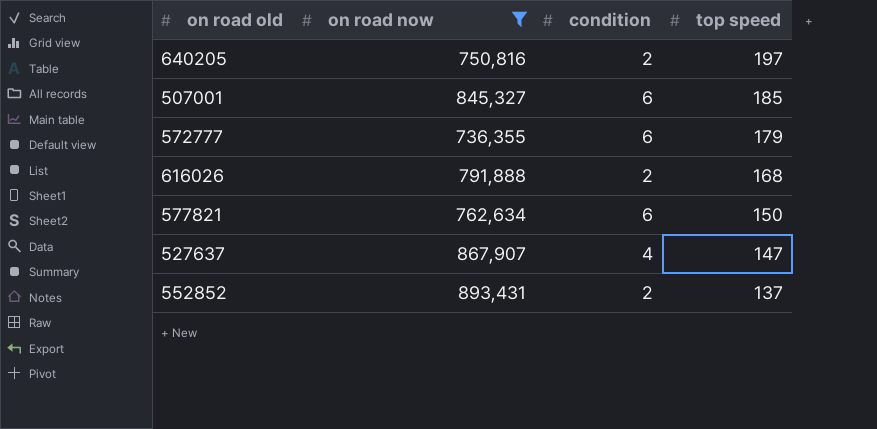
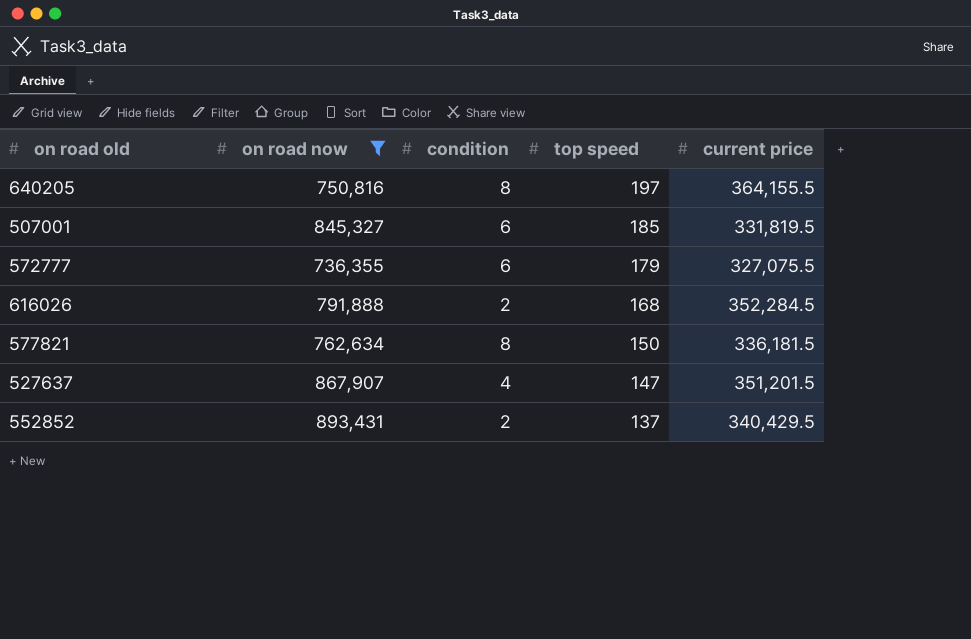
column current price | position: none -> 5
640205 | condition: 2 -> 8
577821 | condition: 6 -> 8

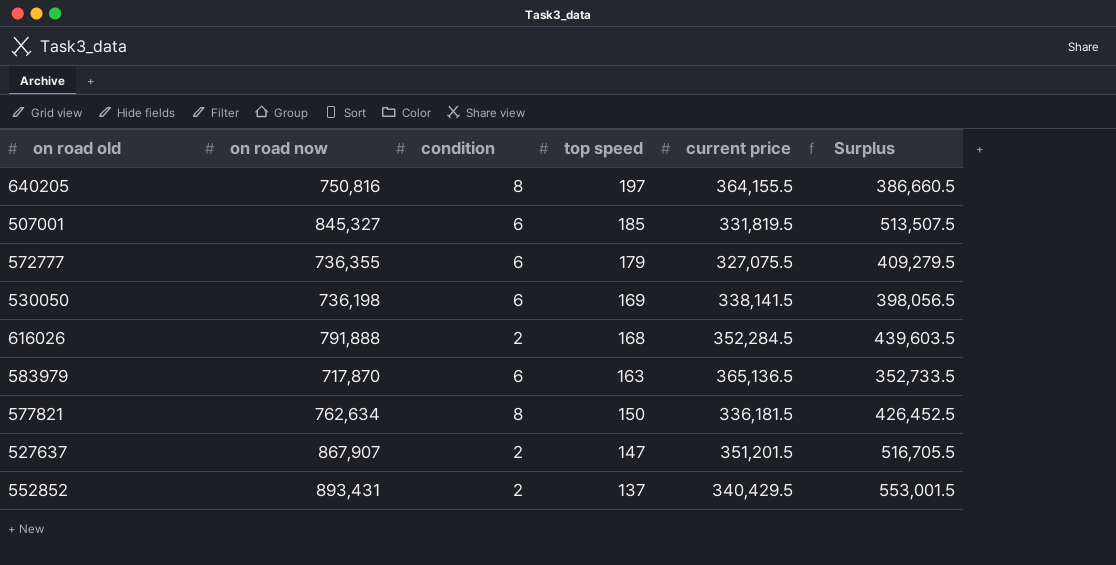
filter: on road now >= 736,355 -> none
column Surplus | formula: none -> [on road now] - [current price]
527637 | condition: 4 -> 2

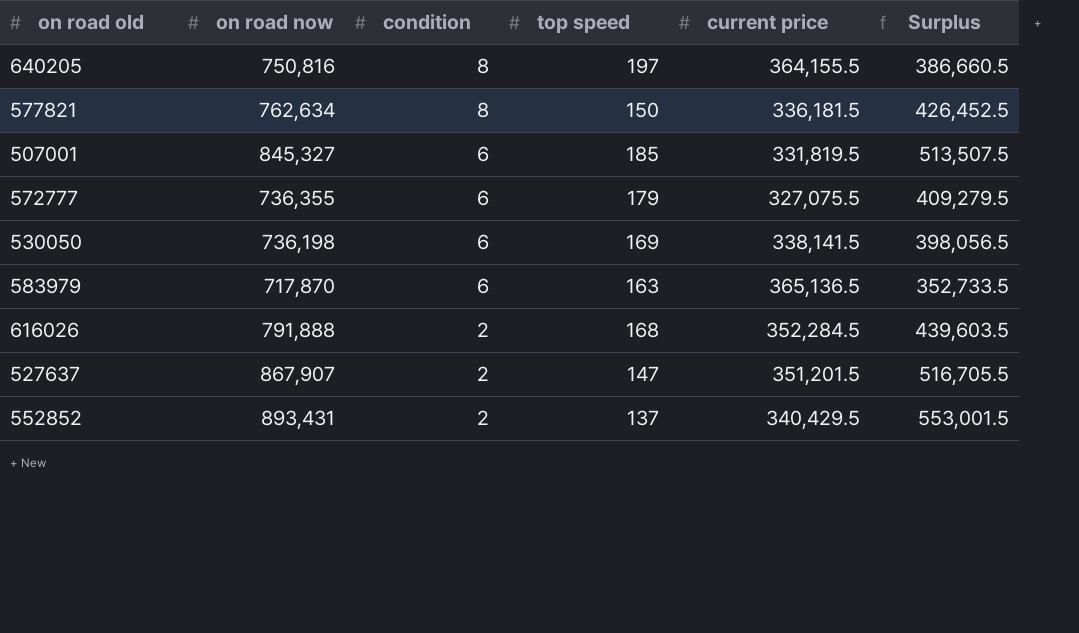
row order: top speed descending -> condition descending

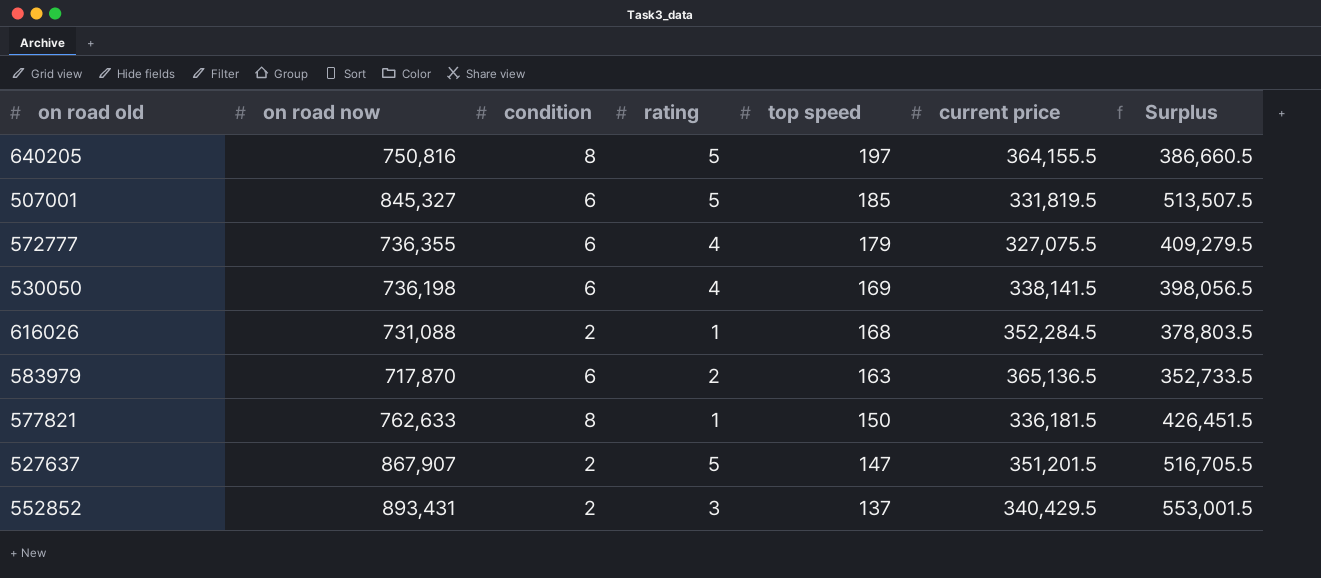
row order: condition descending -> top speed descending
column rating | position: none -> 4
616026 | on road now: 791,888 -> 731,088
616026 | Surplus: 439,603.5 -> 378,803.5
577821 | on road now: 762,634 -> 762,633
577821 | Surplus: 426,452.5 -> 426,451.5

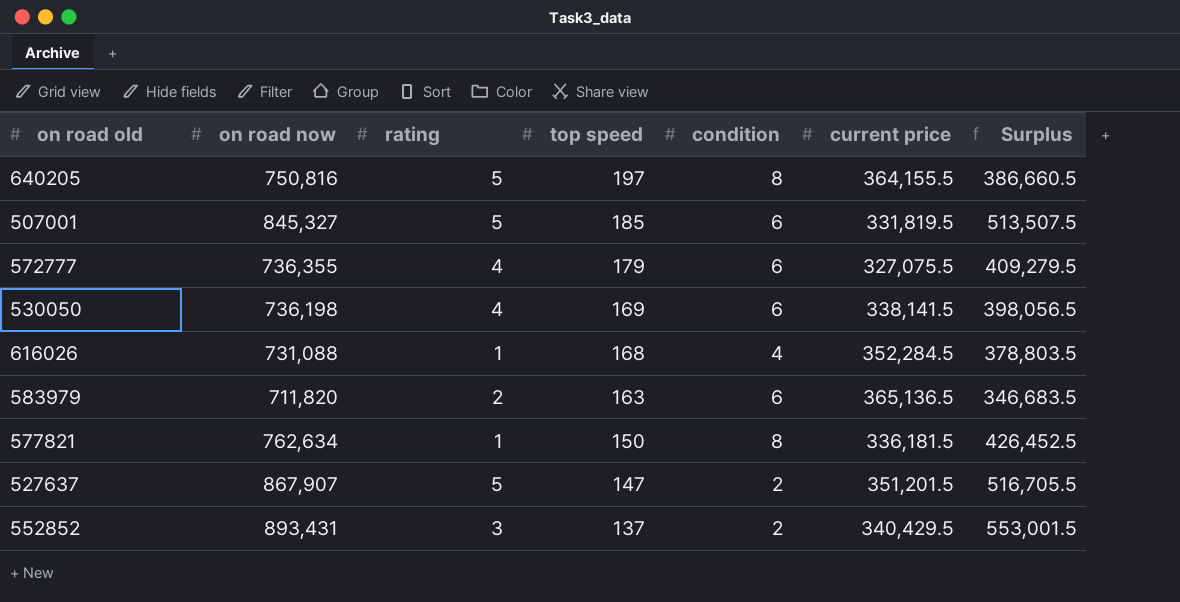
column condition | position: 3 -> 5
616026 | condition: 2 -> 4
583979 | on road now: 717,870 -> 711,820
583979 | Surplus: 352,733.5 -> 346,683.5
577821 | on road now: 762,633 -> 762,634
577821 | Surplus: 426,451.5 -> 426,452.5

